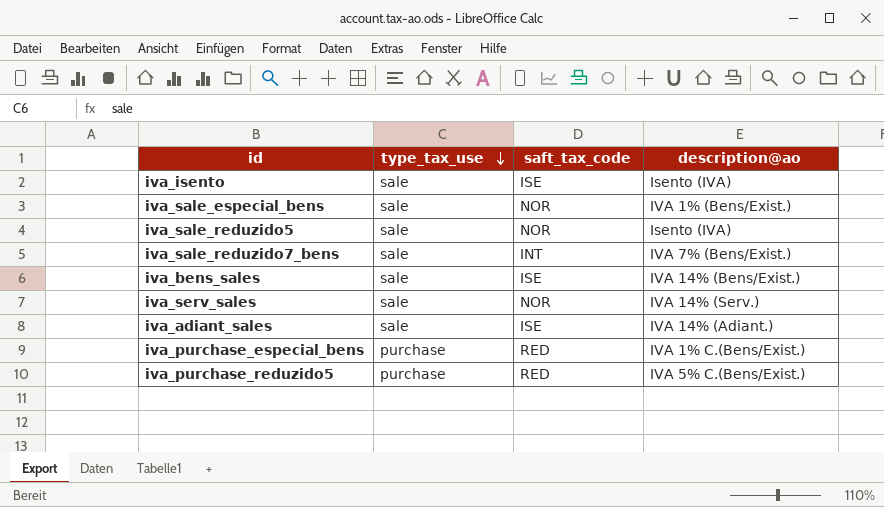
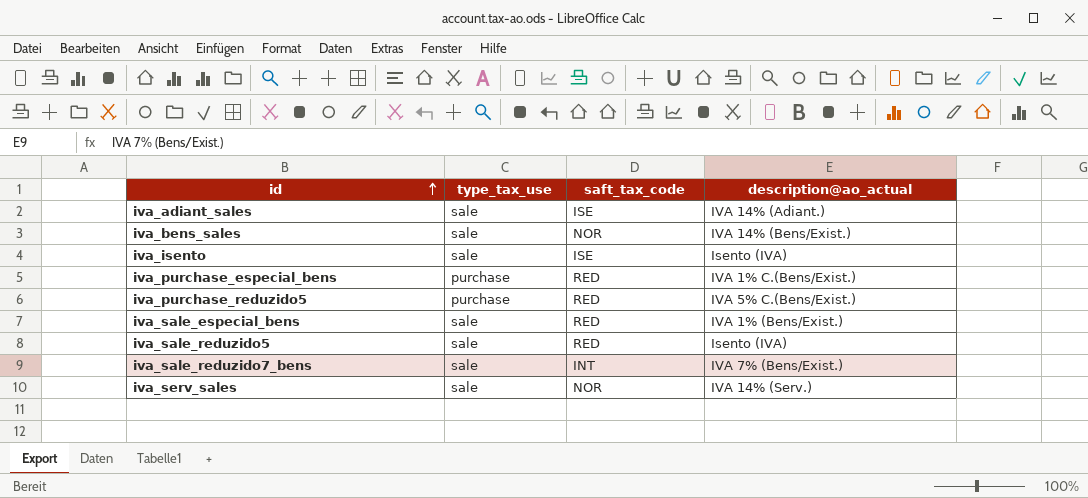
row order: type_tax_use descending -> id ascending
column name: description@ao -> description@ao_actual
iva_bens_sales | saft_tax_code: ISE -> NOR
iva_sale_especial_bens | saft_tax_code: NOR -> RED
iva_sale_reduzido5 | saft_tax_code: NOR -> RED

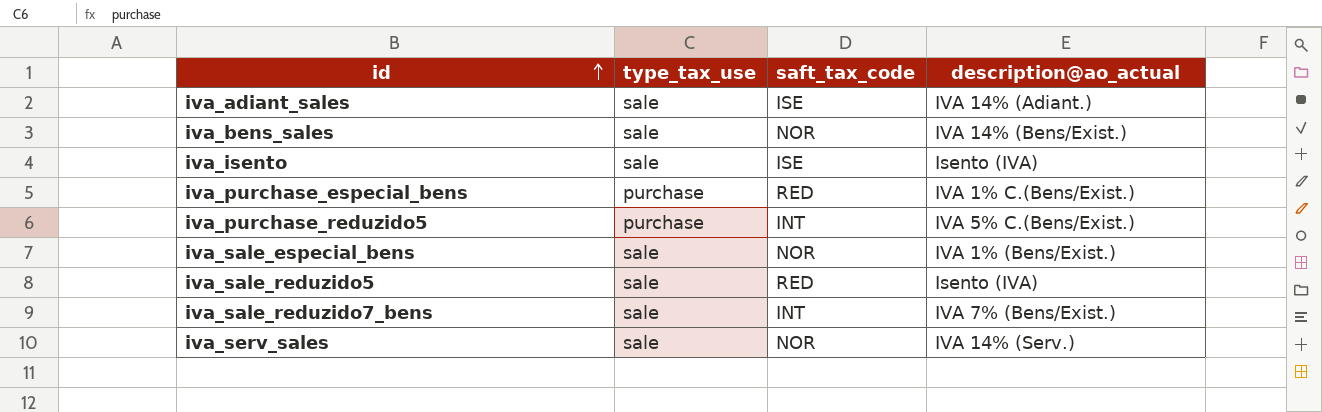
iva_purchase_reduzido5 | saft_tax_code: RED -> INT
iva_sale_especial_bens | saft_tax_code: RED -> NOR

